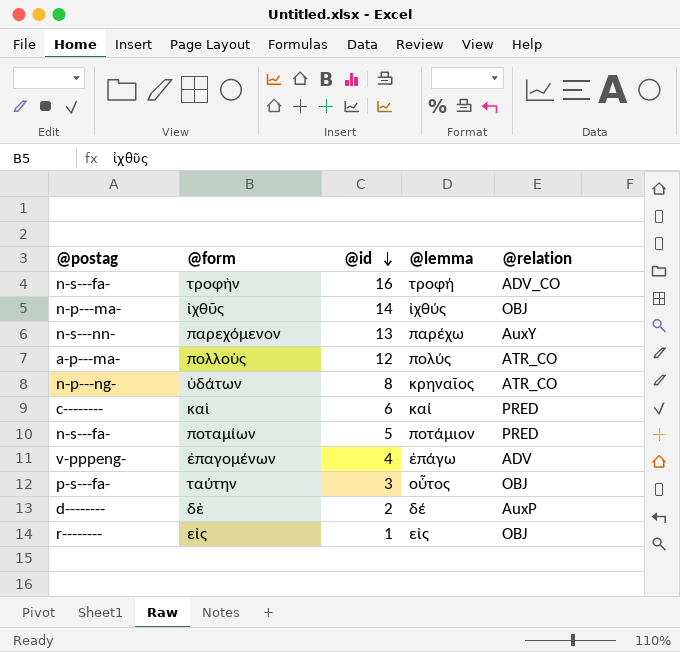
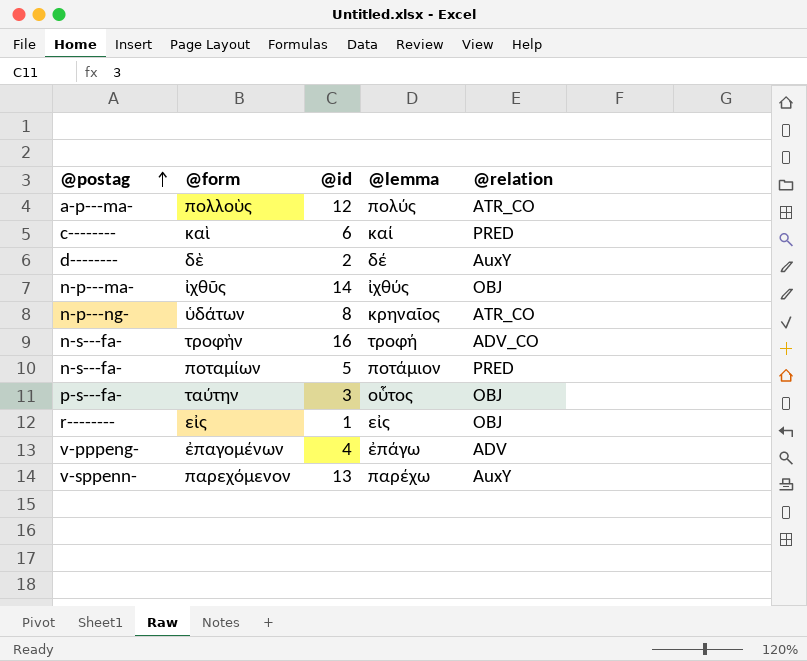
row order: @id descending -> @postag ascending
δὲ | @relation: AuxP -> AuxY
παρεχόμενον | @postag: n-s---nn- -> v-sppenn-

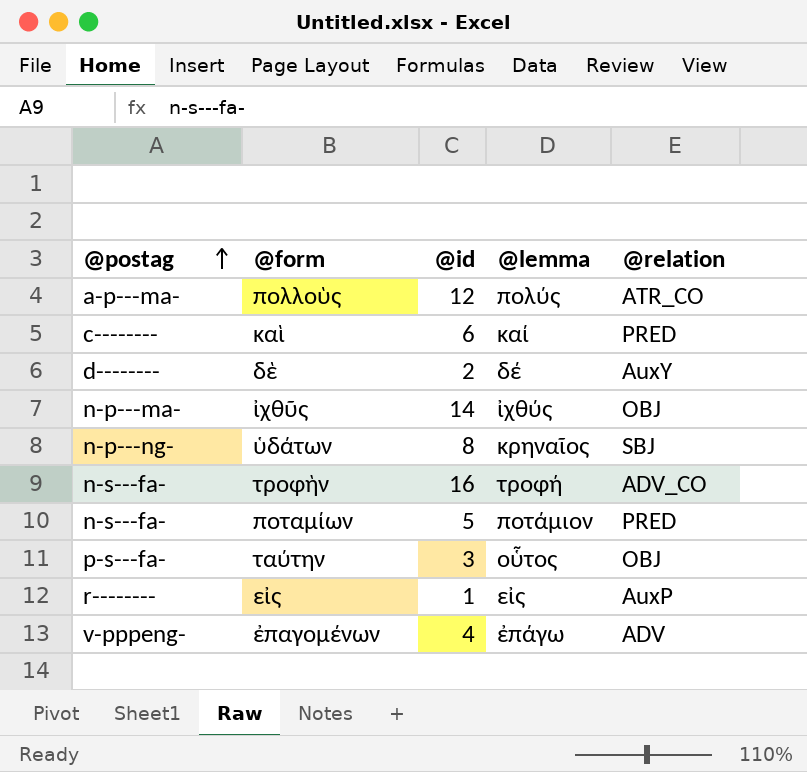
row παρεχόμενον: v-sppenn- | 13 | παρέχω | AuxY -> none
ὑδάτων | @relation: ATR_CO -> SBJ
εἰς | @relation: OBJ -> AuxP

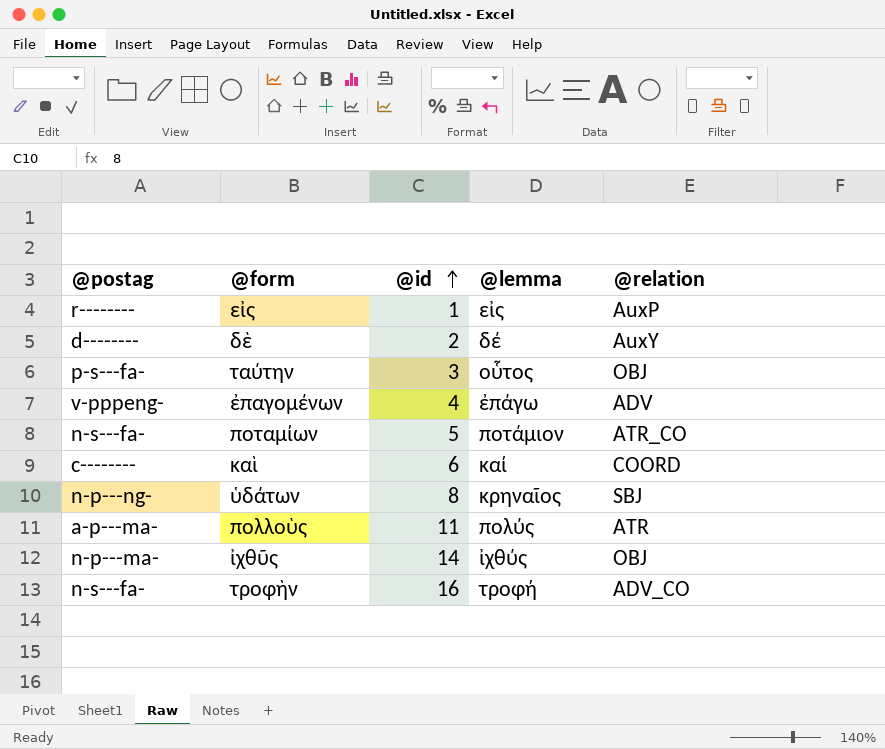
row order: @postag ascending -> @id ascending
ποταμίων | @relation: PRED -> ATR_CO
καὶ | @relation: PRED -> COORD
πολλοὺς | @id: 12 -> 11
πολλοὺς | @relation: ATR_CO -> ATR

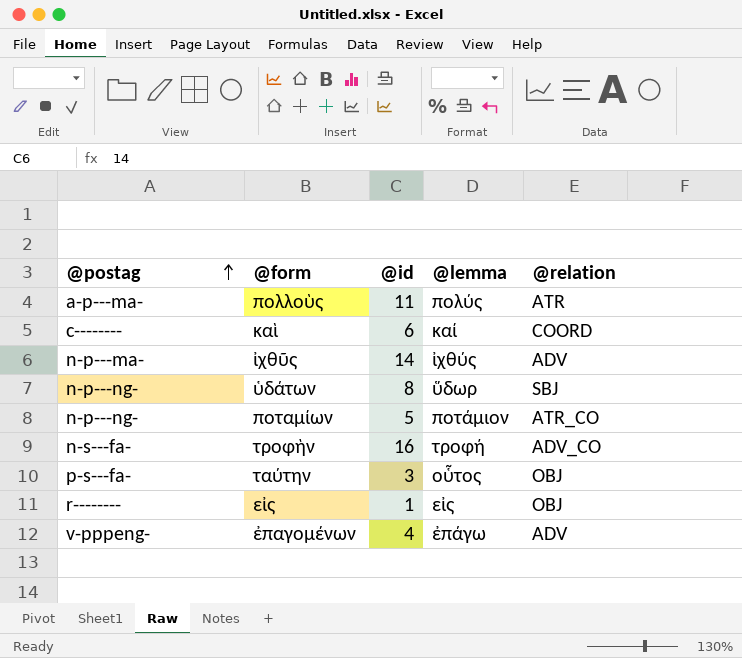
row order: @id ascending -> @postag ascending
row δὲ: d-------- | 2 | δέ | AuxY -> none
ἰχθῦς | @relation: OBJ -> ADV
ὑδάτων | @lemma: κρηναῖος -> ὕδωρ
ποταμίων | @postag: n-s---fa- -> n-p---ng-
εἰς | @relation: AuxP -> OBJ

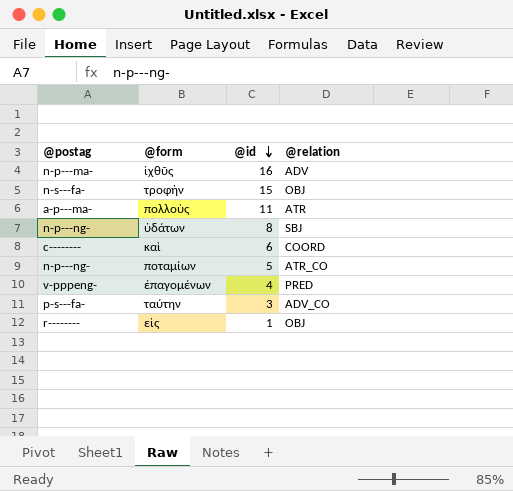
row order: @postag ascending -> @id descending
column @lemma | position: 4 -> none
ἰχθῦς | @id: 14 -> 16
τροφὴν | @id: 16 -> 15
τροφὴν | @relation: ADV_CO -> OBJ
ἐπαγομένων | @relation: ADV -> PRED
ταύτην | @relation: OBJ -> ADV_CO

